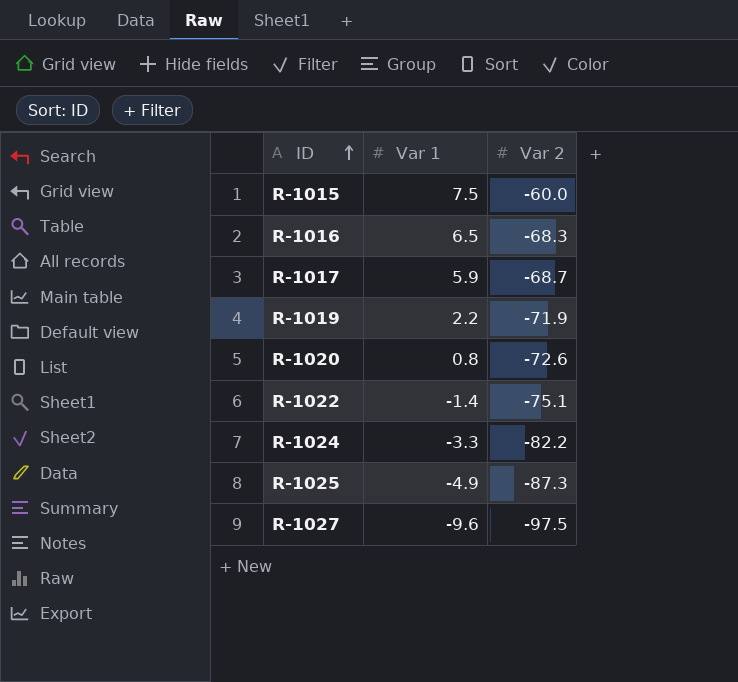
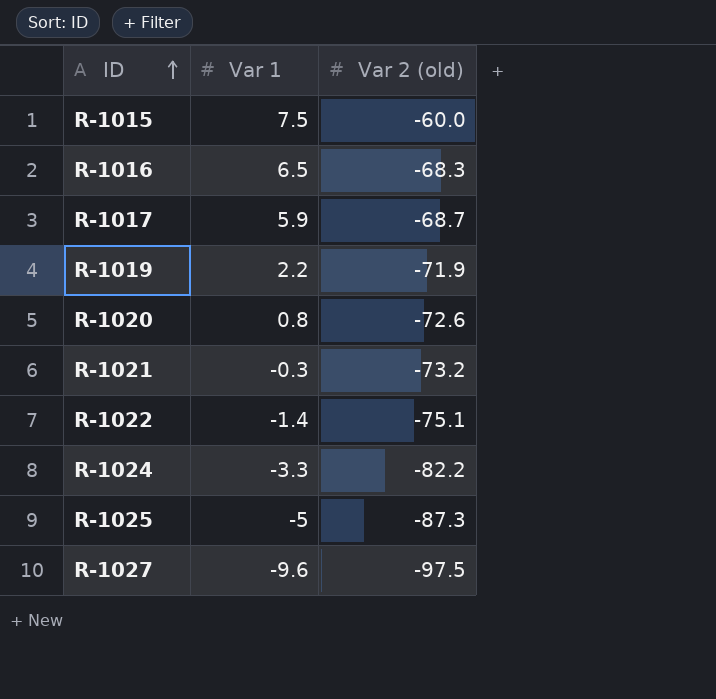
column name: Var 2 -> Var 2 (old)
row R-1021: none -> -0.3 | -73.2
R-1025 | Var 1: -4.9 -> -5

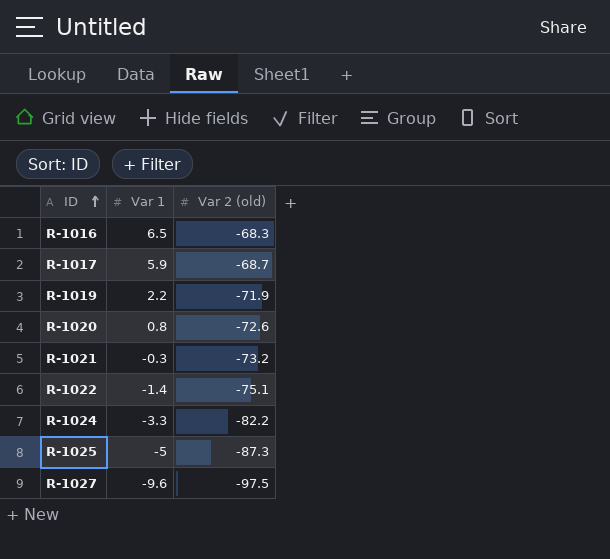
row R-1015: 7.5 | -60.0 -> none

